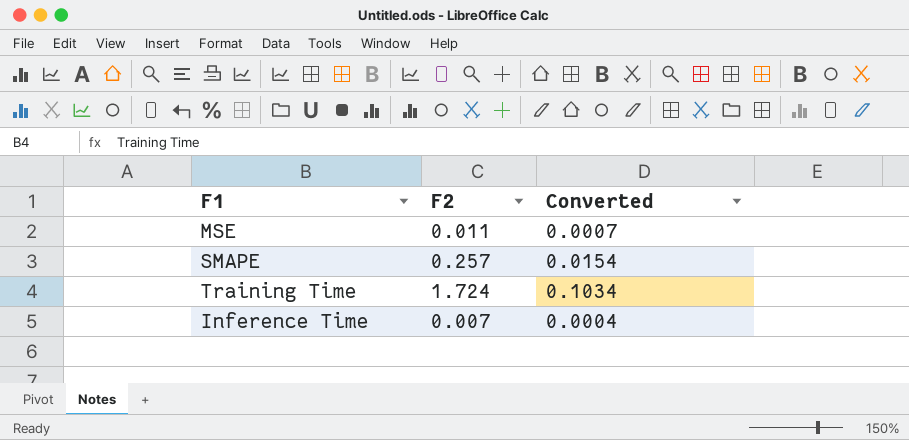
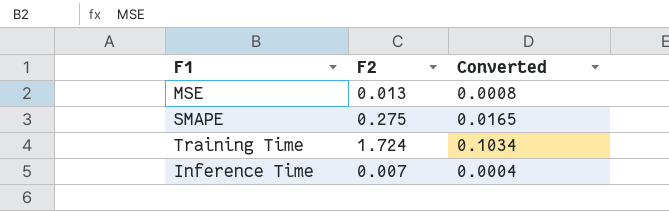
MSE | F2: 0.011 -> 0.013
MSE | Converted: 0.0007 -> 0.0008
SMAPE | F2: 0.257 -> 0.275
SMAPE | Converted: 0.0154 -> 0.0165

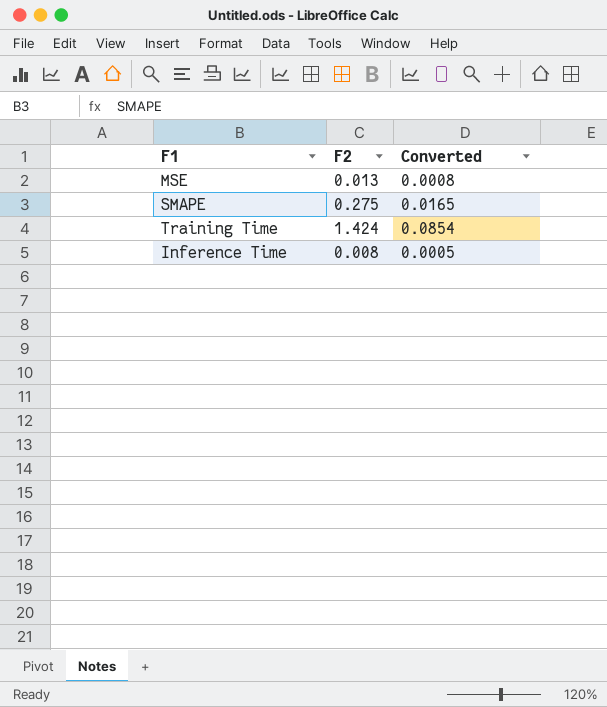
Training Time | F2: 1.724 -> 1.424
Training Time | Converted: 0.1034 -> 0.0854
Inference Time | F2: 0.007 -> 0.008
Inference Time | Converted: 0.0004 -> 0.0005

